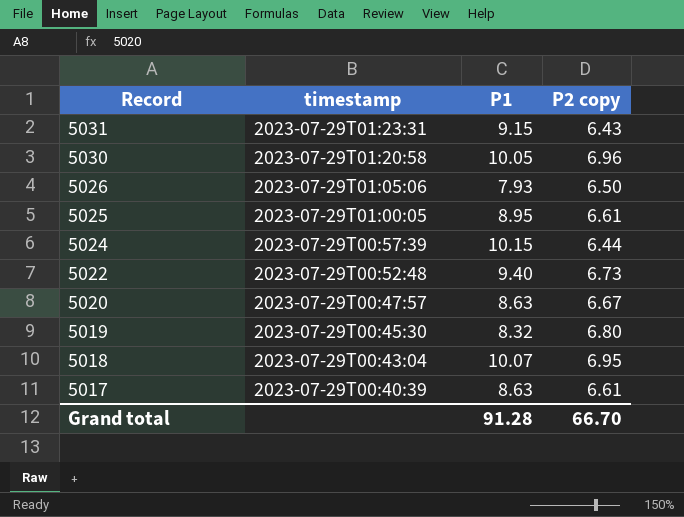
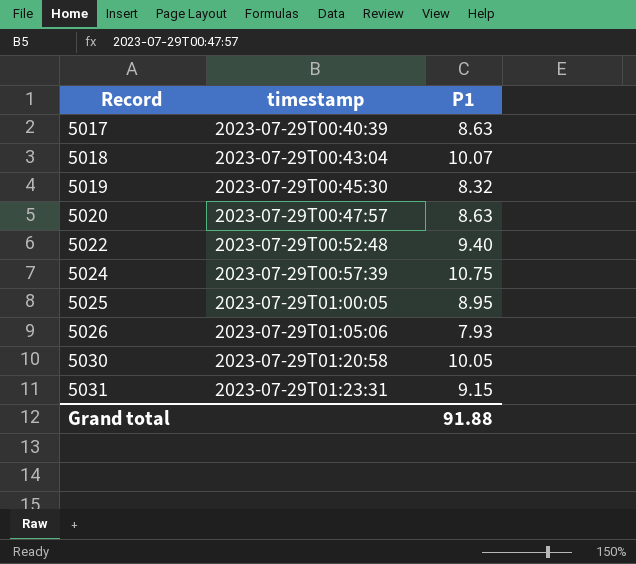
row order: Record descending -> Record ascending
column P2 copy | position: 4 -> none
5024 | P1: 10.15 -> 10.75
Grand total | P1: 91.28 -> 91.88

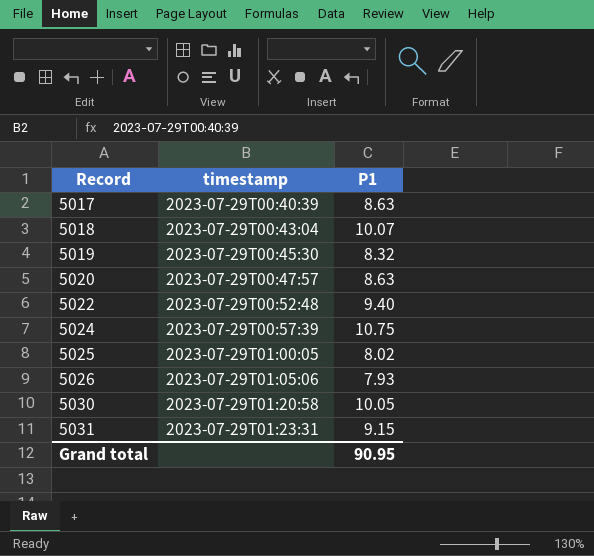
5025 | P1: 8.95 -> 8.02
Grand total | P1: 91.88 -> 90.95

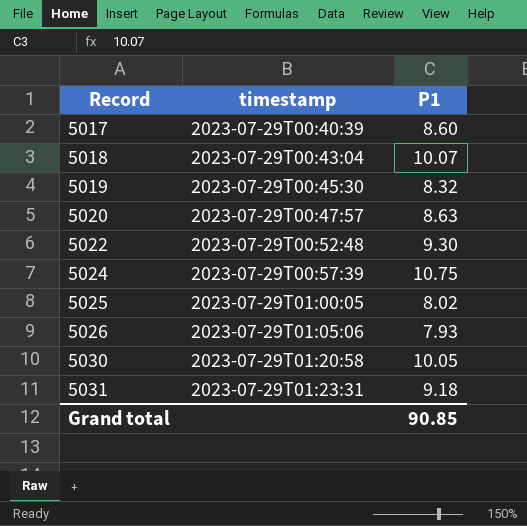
5017 | P1: 8.63 -> 8.60
5022 | P1: 9.40 -> 9.30
5031 | P1: 9.15 -> 9.18
Grand total | P1: 90.95 -> 90.85

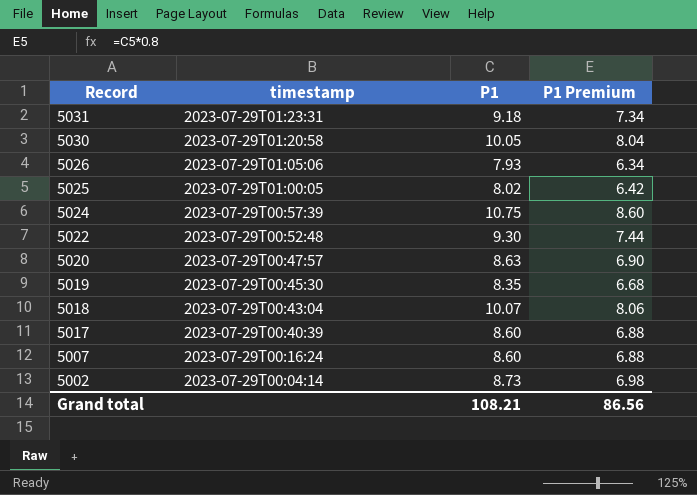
row order: Record ascending -> Record descending
column P1 Premium | formula: none -> [P1] * 0.8
5019 | P1: 8.32 -> 8.35
row 5007: none -> 2023-07-29T00:16:24 | 8.60 | 6.88
row 5002: none -> 2023-07-29T00:04:14 | 8.73 | 6.98
Grand total | P1: 90.85 -> 108.21

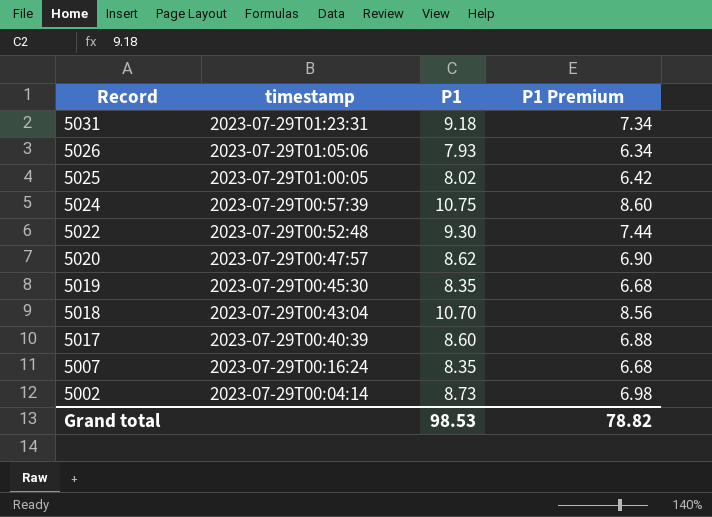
row 5030: 2023-07-29T01:20:58 | 10.05 | 8.04 -> none
5020 | P1: 8.63 -> 8.62
5018 | P1: 10.07 -> 10.70
5018 | P1 Premium: 8.06 -> 8.56
5007 | P1: 8.60 -> 8.35
5007 | P1 Premium: 6.88 -> 6.68
Grand total | P1: 108.21 -> 98.53
Grand total | P1 Premium: 86.56 -> 78.82

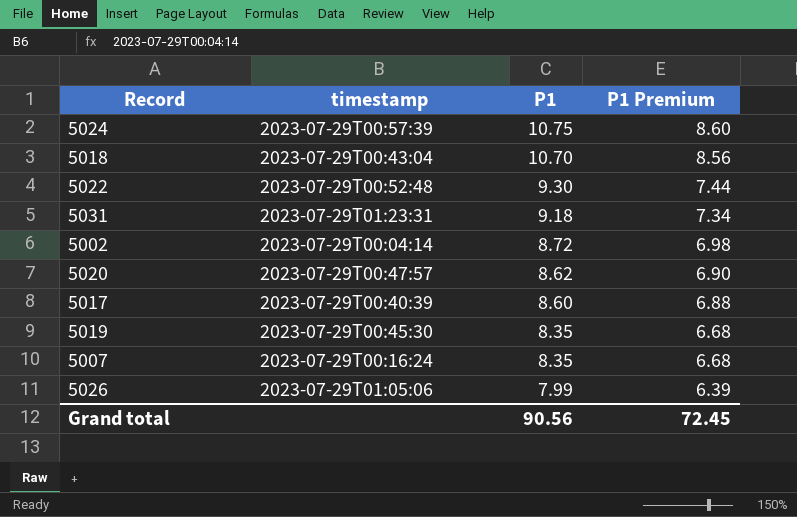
row order: Record descending -> P1 descending
row 5025: 2023-07-29T01:00:05 | 8.02 | 6.42 -> none
5002 | P1: 8.73 -> 8.72
5026 | P1: 7.93 -> 7.99
5026 | P1 Premium: 6.34 -> 6.39
Grand total | P1: 98.53 -> 90.56
Grand total | P1 Premium: 78.82 -> 72.45

